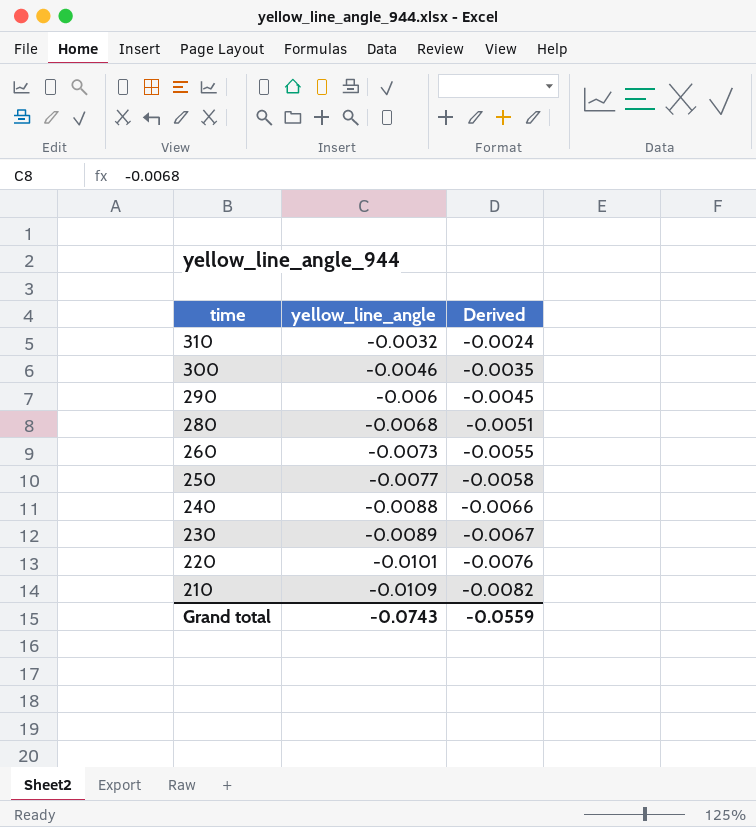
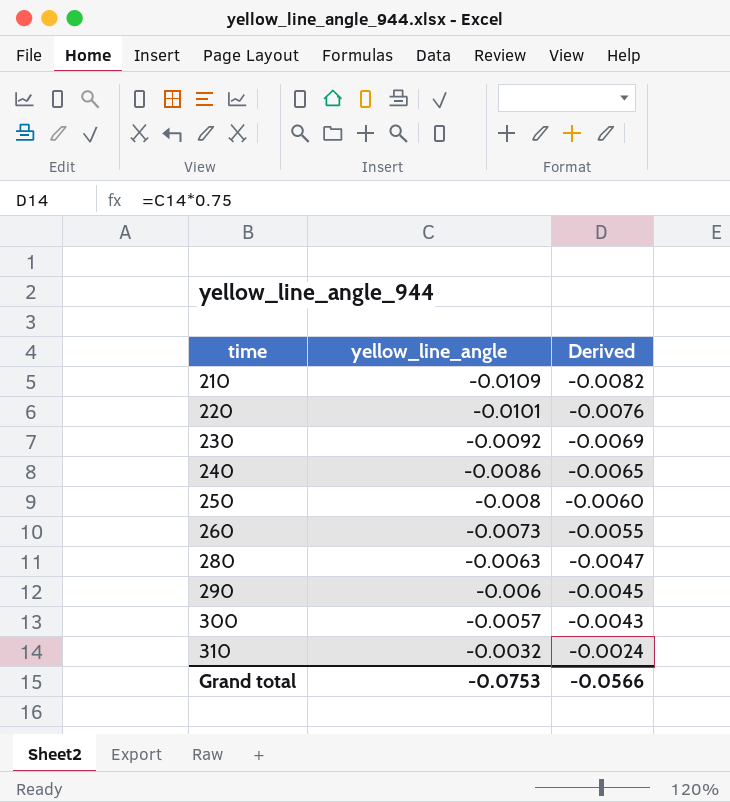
row order: time descending -> time ascending
230 | yellow_line_angle: -0.0089 -> -0.0092
230 | Derived: -0.0067 -> -0.0069
240 | yellow_line_angle: -0.0088 -> -0.0086
240 | Derived: -0.0066 -> -0.0065
250 | yellow_line_angle: -0.0077 -> -0.008
250 | Derived: -0.0058 -> -0.0060
280 | yellow_line_angle: -0.0068 -> -0.0063
280 | Derived: -0.0051 -> -0.0047
300 | yellow_line_angle: -0.0046 -> -0.0057
300 | Derived: -0.0035 -> -0.0043
Grand total | yellow_line_angle: -0.0743 -> -0.0753
Grand total | Derived: -0.0559 -> -0.0566

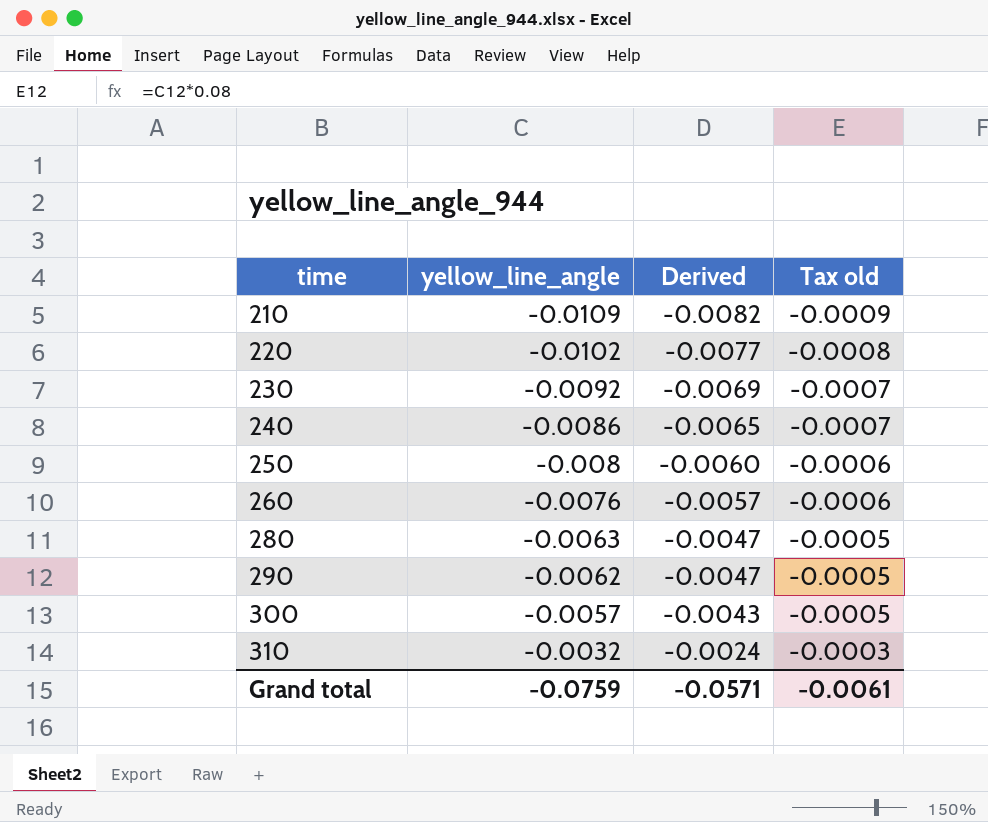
column Tax old | formula: none -> [yellow_line_angle] * 0.08
220 | yellow_line_angle: -0.0101 -> -0.0102
220 | Derived: -0.0076 -> -0.0077
260 | yellow_line_angle: -0.0073 -> -0.0076
260 | Derived: -0.0055 -> -0.0057
290 | yellow_line_angle: -0.006 -> -0.0062
290 | Derived: -0.0045 -> -0.0047
Grand total | yellow_line_angle: -0.0753 -> -0.0759
Grand total | Derived: -0.0566 -> -0.0571

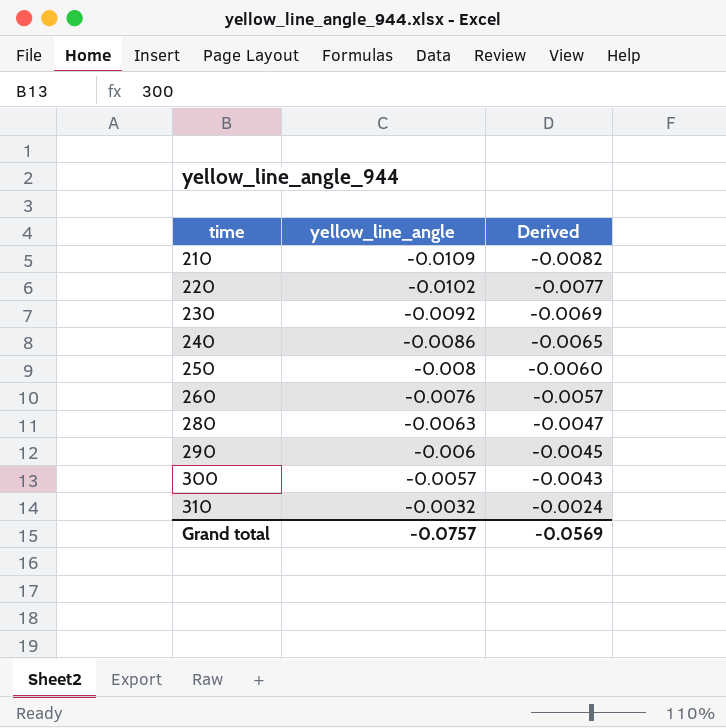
column Tax old | formula: [yellow_line_angle] * 0.08 -> none
290 | yellow_line_angle: -0.0062 -> -0.006
290 | Derived: -0.0047 -> -0.0045
Grand total | yellow_line_angle: -0.0759 -> -0.0757
Grand total | Derived: -0.0571 -> -0.0569

